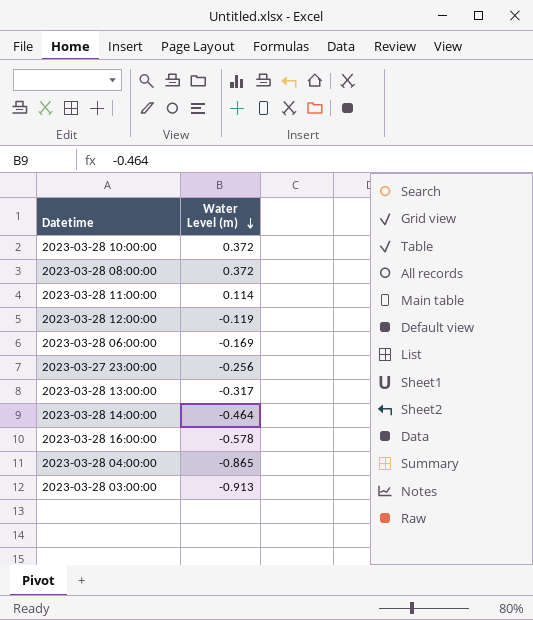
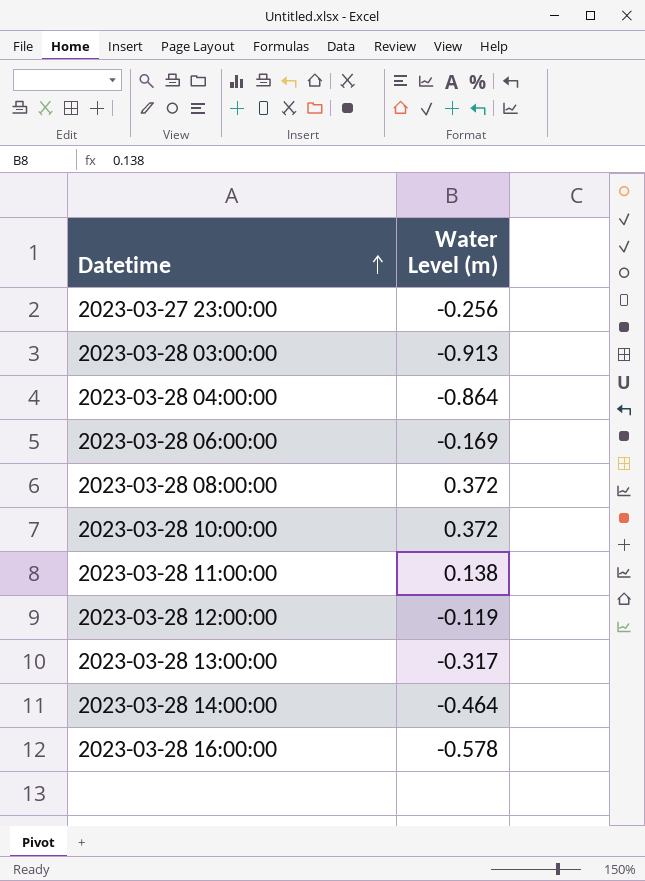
row order: Water Level (m) descending -> Datetime ascending
2023-03-28 04:00:00 | Water Level (m): -0.865 -> -0.864
2023-03-28 11:00:00 | Water Level (m): 0.114 -> 0.138

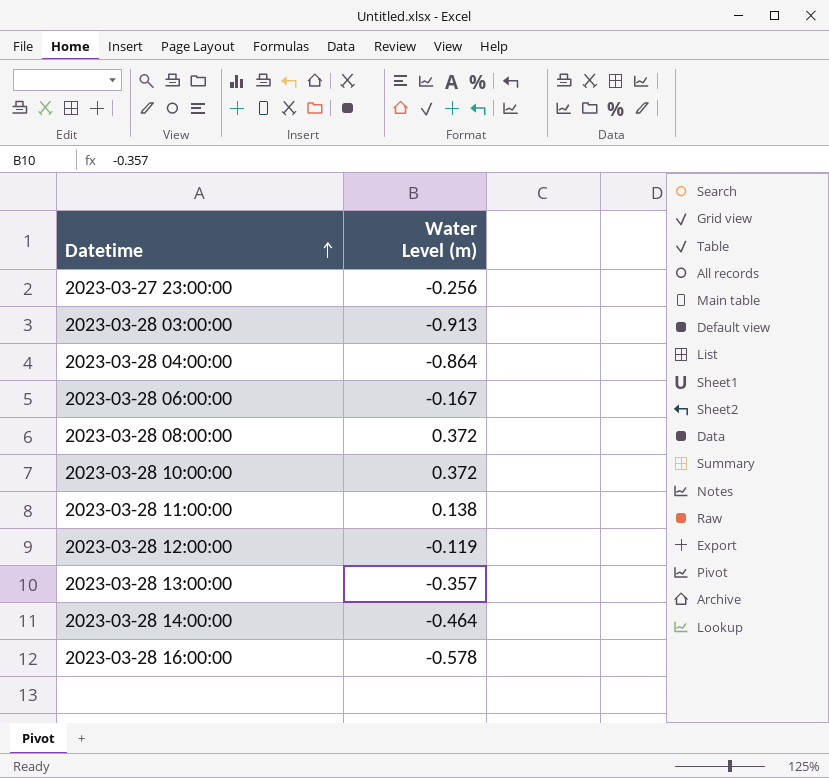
2023-03-28 06:00:00 | Water Level (m): -0.169 -> -0.167
2023-03-28 13:00:00 | Water Level (m): -0.317 -> -0.357

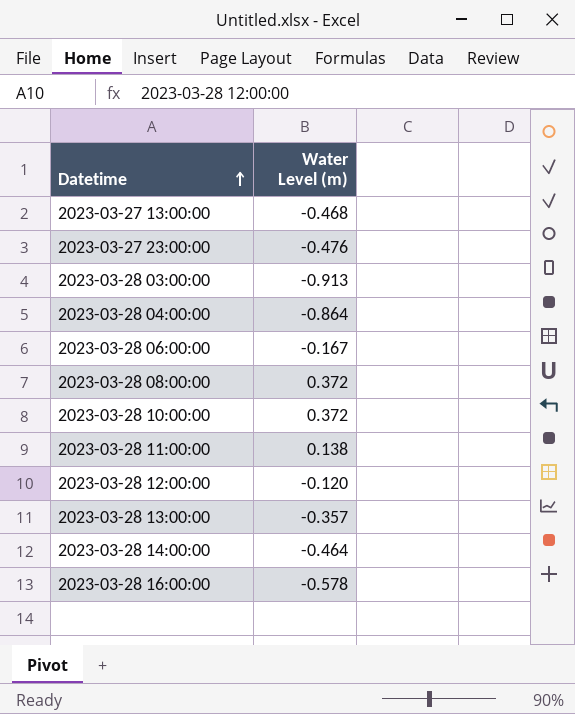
row 2023-03-27 13:00:00: none -> -0.468
2023-03-27 23:00:00 | Water Level (m): -0.256 -> -0.476
2023-03-28 12:00:00 | Water Level (m): -0.119 -> -0.120

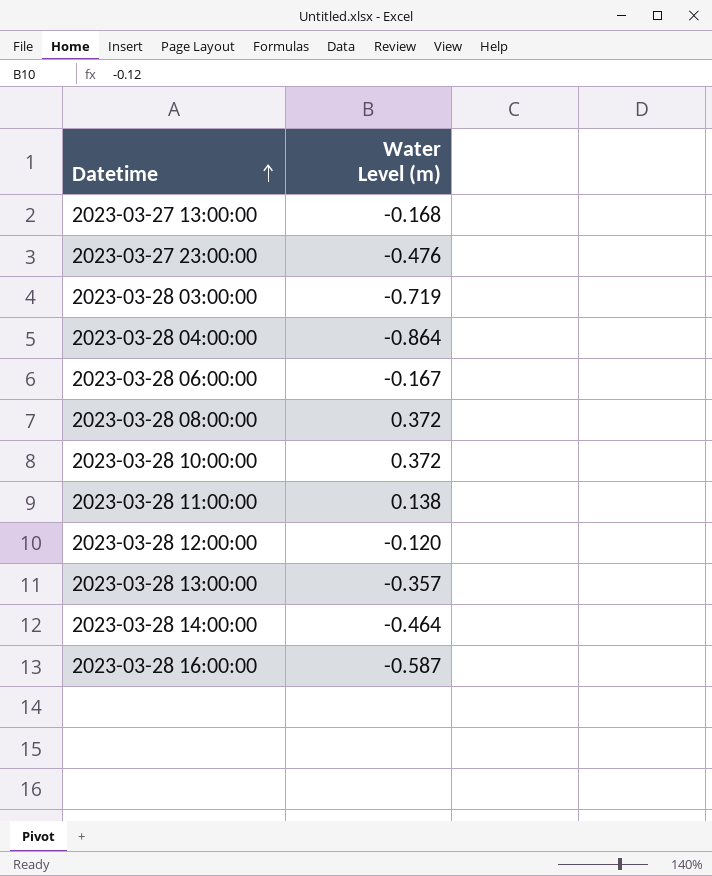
2023-03-27 13:00:00 | Water Level (m): -0.468 -> -0.168
2023-03-28 03:00:00 | Water Level (m): -0.913 -> -0.719
2023-03-28 16:00:00 | Water Level (m): -0.578 -> -0.587

